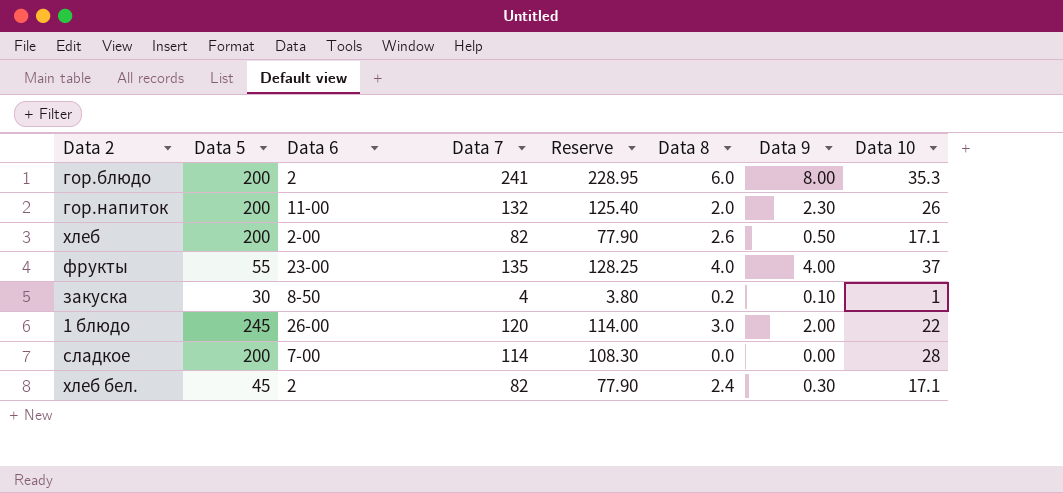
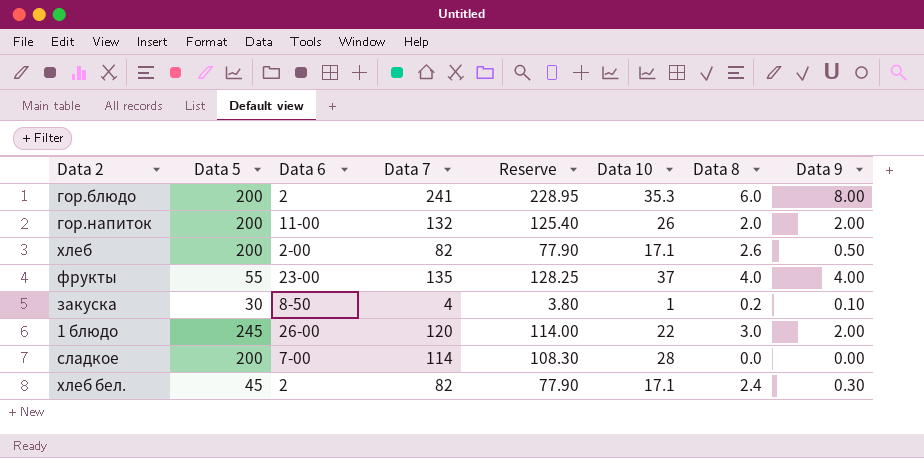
column Data 10 | position: 8 -> 6
гор.напиток | Data 9: 2.30 -> 2.00

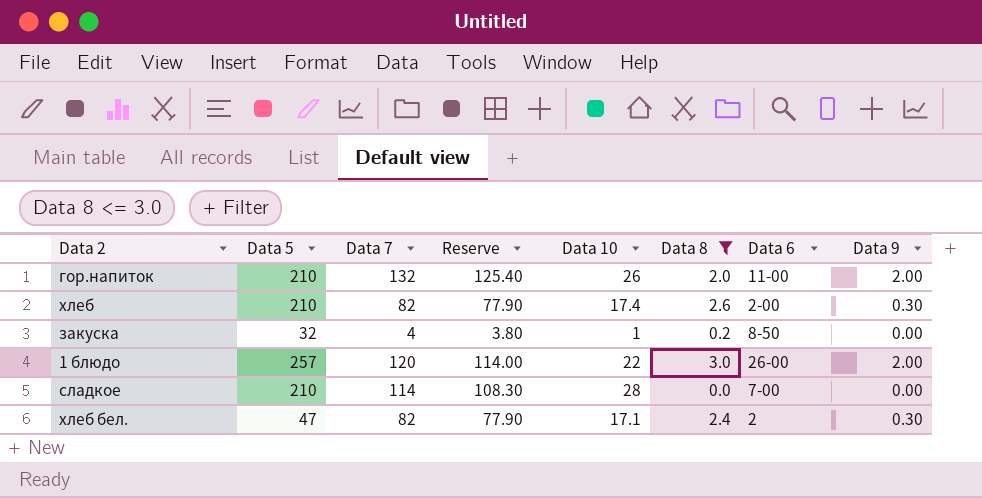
filter: none -> Data 8 <= 3.0
column Data 6 | position: 3 -> 7
гор.напиток | Data 5: 200 -> 210
хлеб | Data 5: 200 -> 210
хлеб | Data 10: 17.1 -> 17.4
хлеб | Data 9: 0.50 -> 0.30
закуска | Data 5: 30 -> 32
закуска | Data 9: 0.10 -> 0.00
1 блюдо | Data 5: 245 -> 257
сладкое | Data 5: 200 -> 210
хлеб бел. | Data 5: 45 -> 47

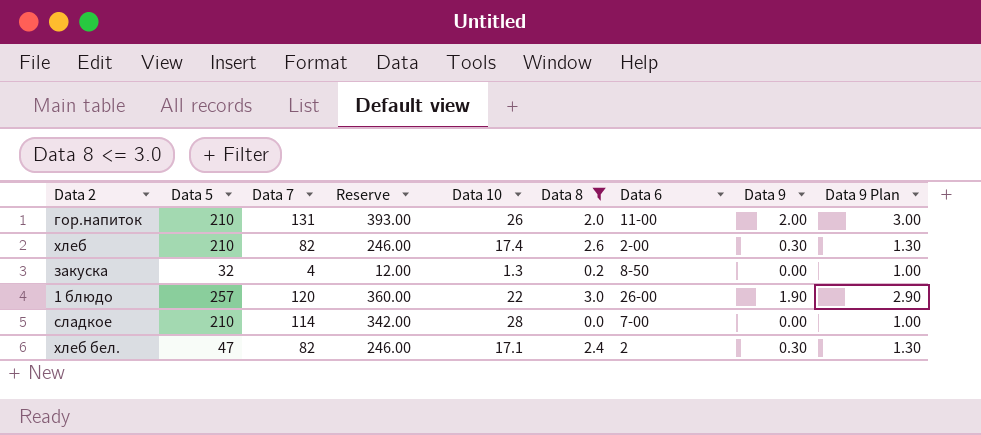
column Reserve | formula: [Data 7] * 0.95 -> [Data 7] * 3
column Data 9 Plan | formula: none -> [Data 9] + 1
гор.напиток | Data 7: 132 -> 131
закуска | Data 10: 1 -> 1.3
1 блюдо | Data 9: 2.00 -> 1.90

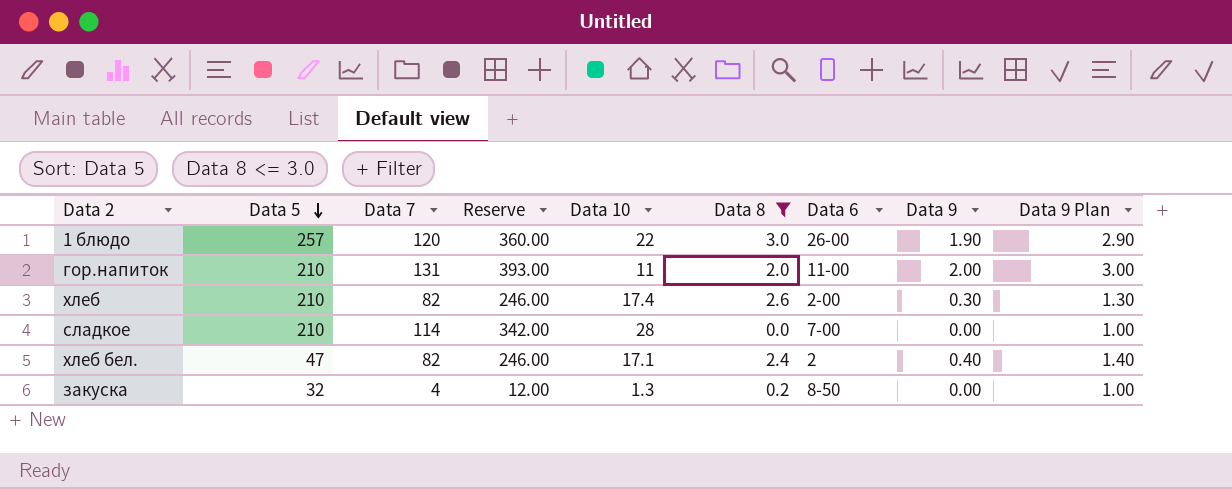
row order: none -> Data 5 descending
гор.напиток | Data 10: 26 -> 11
хлеб бел. | Data 9: 0.30 -> 0.40
хлеб бел. | Data 9 Plan: 1.30 -> 1.40

